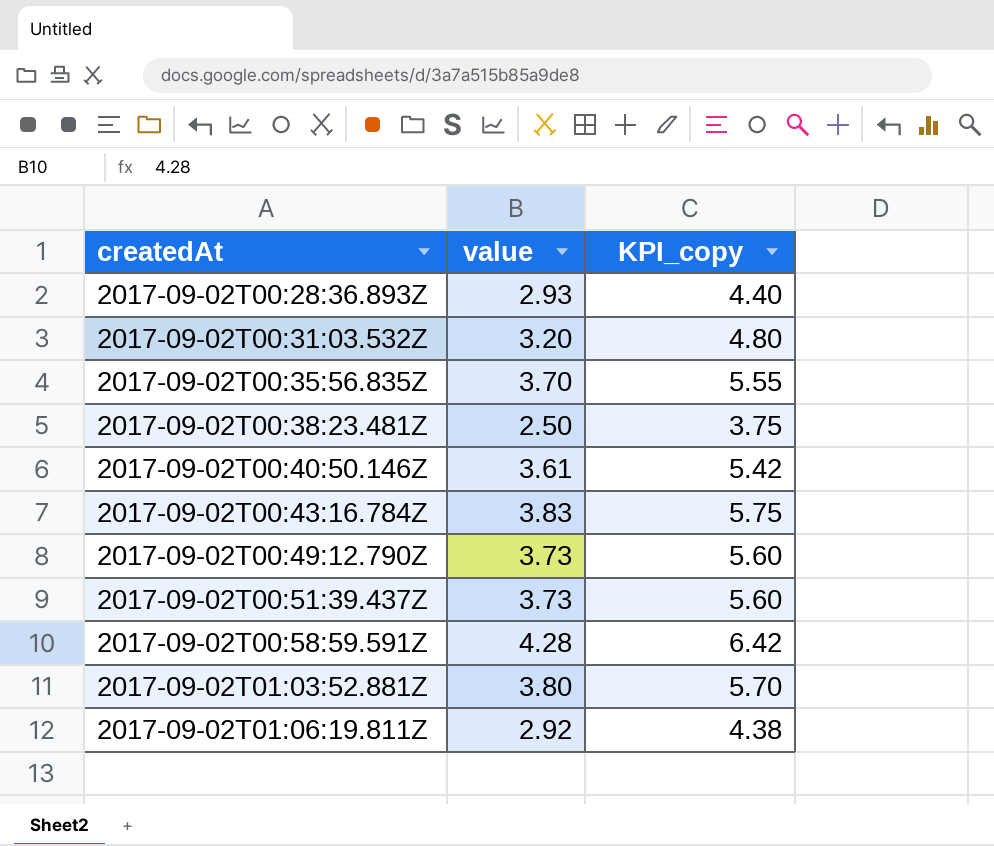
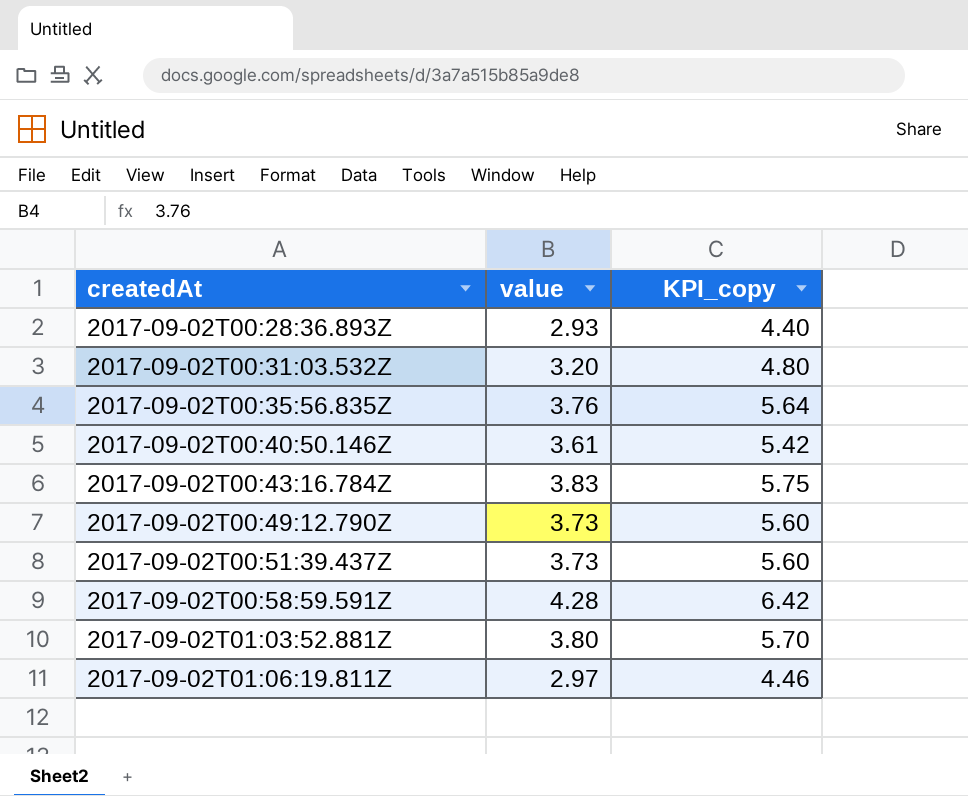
row 2017-09-02T00:38:23.481Z: 2.50 | 3.75 -> none
2017-09-02T00:35:56.835Z | value: 3.70 -> 3.76
2017-09-02T00:35:56.835Z | KPI_copy: 5.55 -> 5.64
2017-09-02T01:06:19.811Z | value: 2.92 -> 2.97
2017-09-02T01:06:19.811Z | KPI_copy: 4.38 -> 4.46

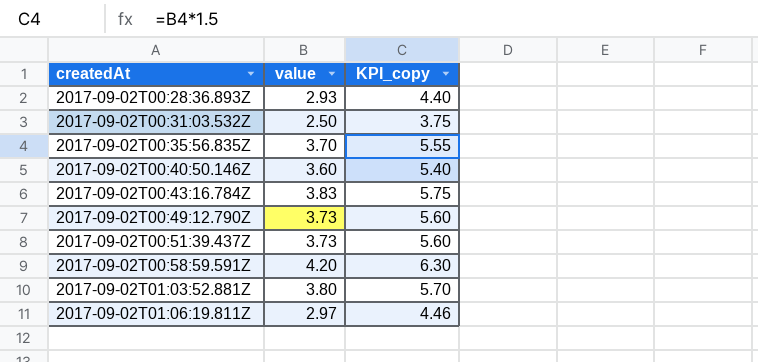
2017-09-02T00:31:03.532Z | value: 3.20 -> 2.50
2017-09-02T00:31:03.532Z | KPI_copy: 4.80 -> 3.75
2017-09-02T00:35:56.835Z | value: 3.76 -> 3.70
2017-09-02T00:35:56.835Z | KPI_copy: 5.64 -> 5.55
2017-09-02T00:40:50.146Z | value: 3.61 -> 3.60
2017-09-02T00:40:50.146Z | KPI_copy: 5.42 -> 5.40
2017-09-02T00:58:59.591Z | value: 4.28 -> 4.20
2017-09-02T00:58:59.591Z | KPI_copy: 6.42 -> 6.30

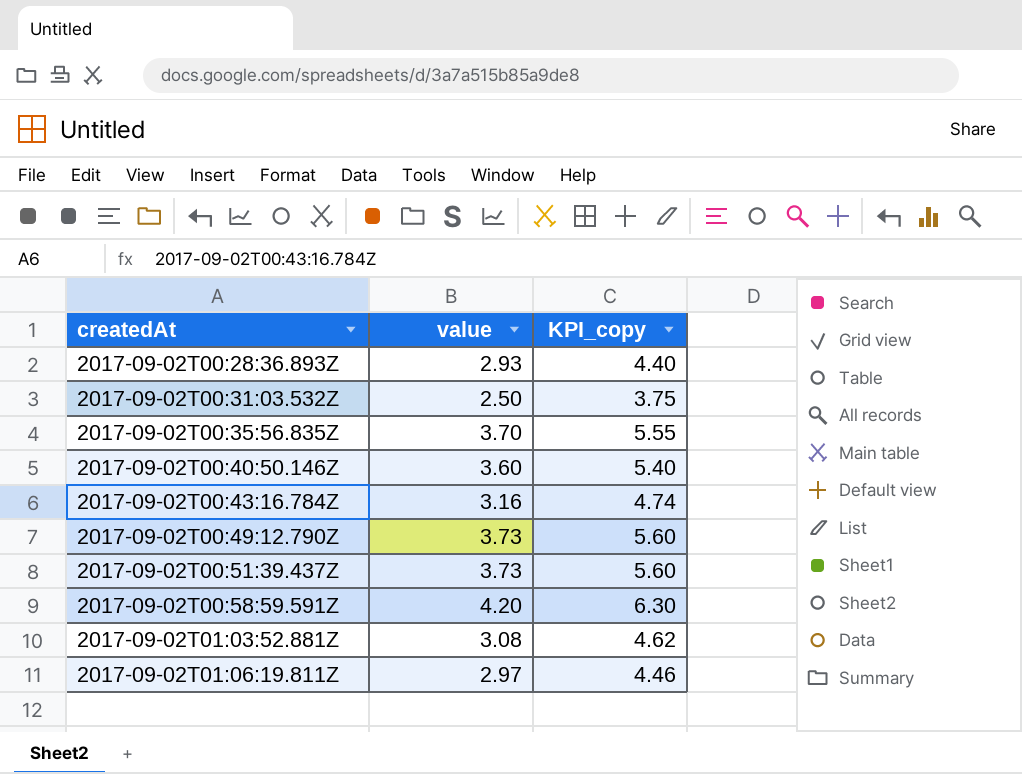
2017-09-02T00:43:16.784Z | value: 3.83 -> 3.16
2017-09-02T00:43:16.784Z | KPI_copy: 5.75 -> 4.74
2017-09-02T01:03:52.881Z | value: 3.80 -> 3.08
2017-09-02T01:03:52.881Z | KPI_copy: 5.70 -> 4.62

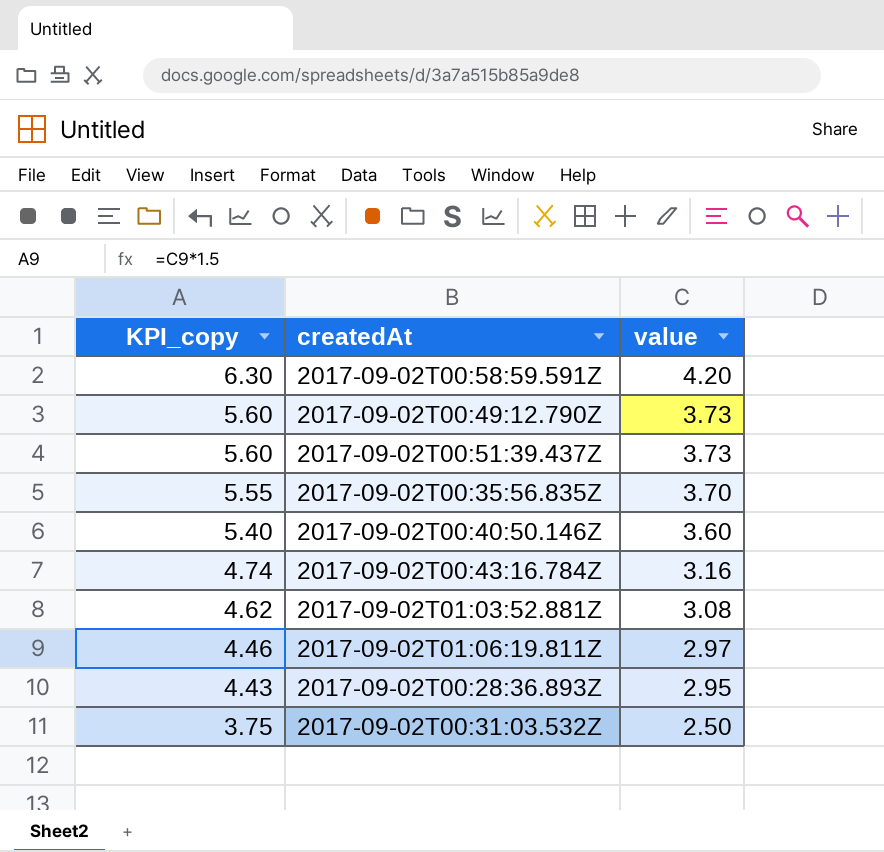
row order: createdAt ascending -> KPI_copy descending
column KPI_copy | position: 3 -> 1
2017-09-02T00:28:36.893Z | KPI_copy: 4.40 -> 4.43
2017-09-02T00:28:36.893Z | value: 2.93 -> 2.95

